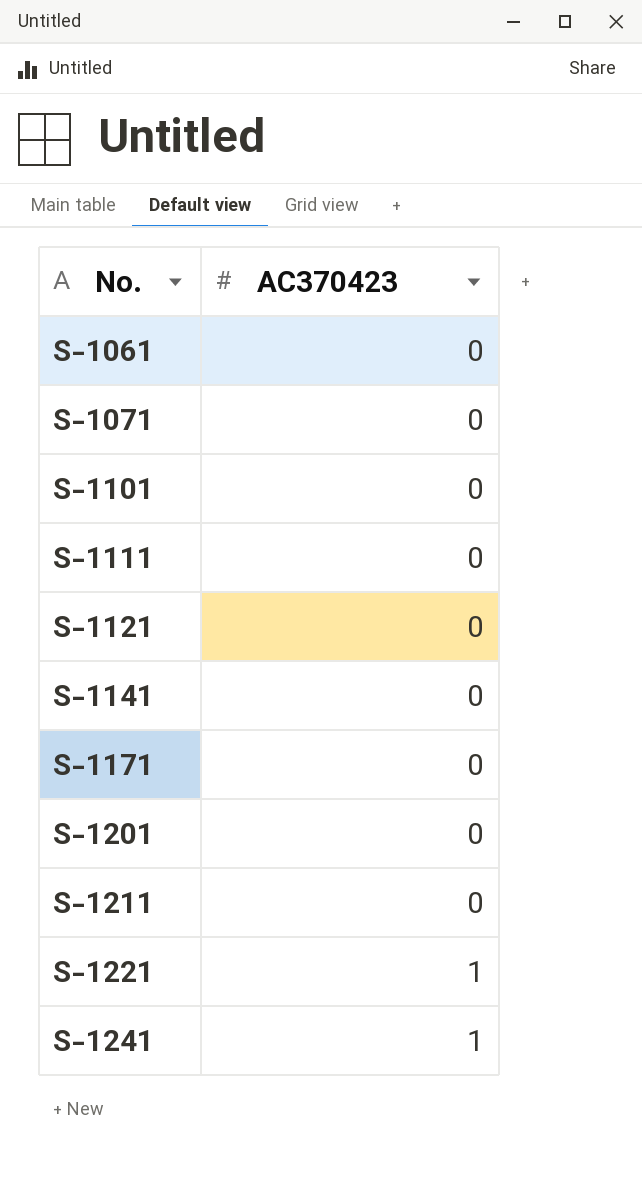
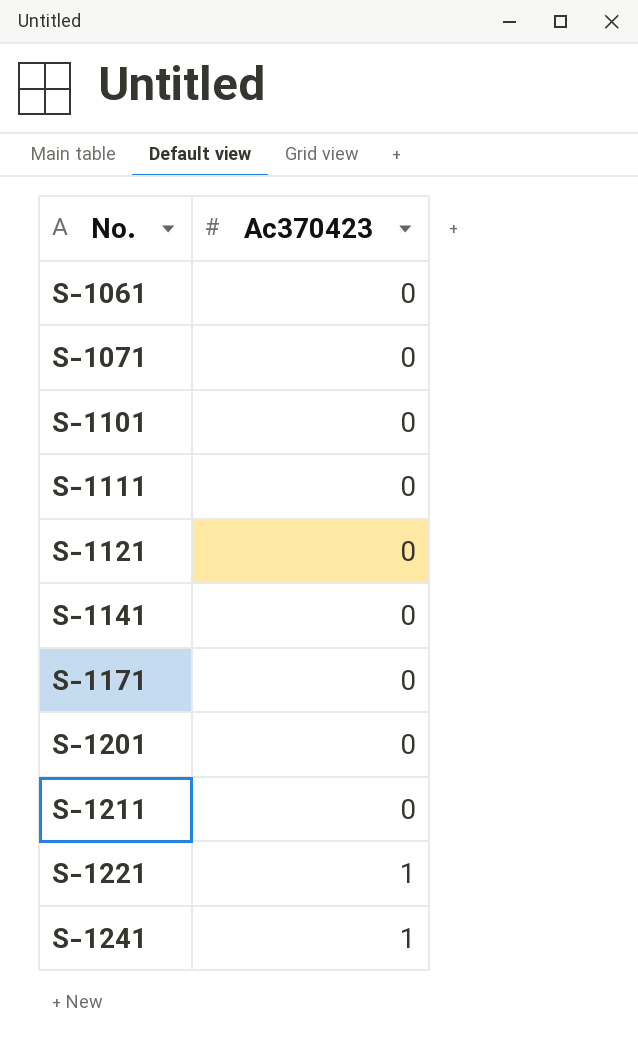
column name: AC370423 -> Ac370423

